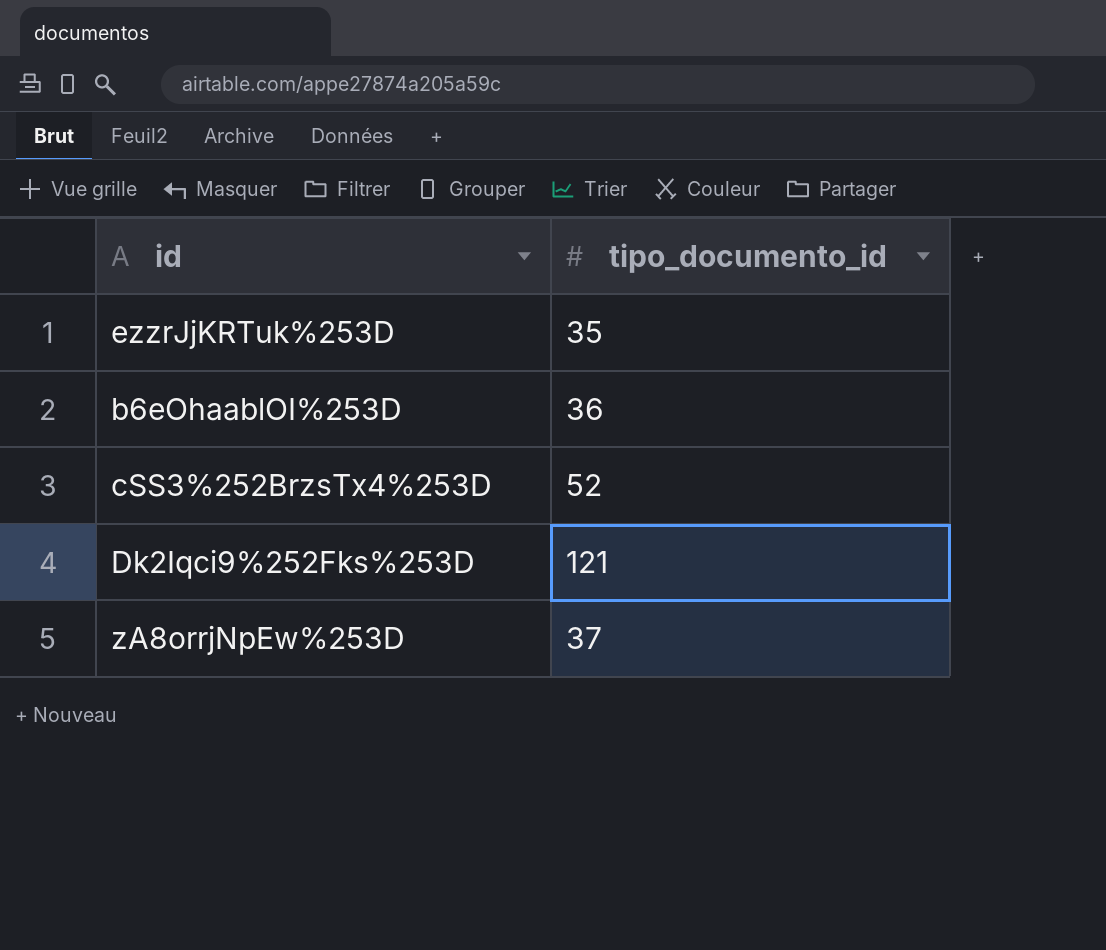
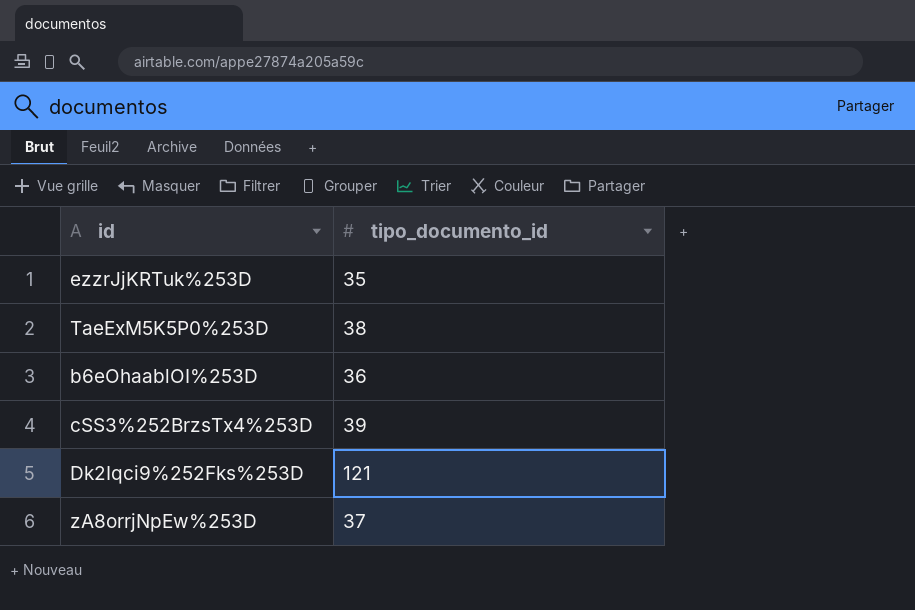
row TaeExM5K5P0%253D: none -> 38
cSS3%252BrzsTx4%253D | tipo_documento_id: 52 -> 39

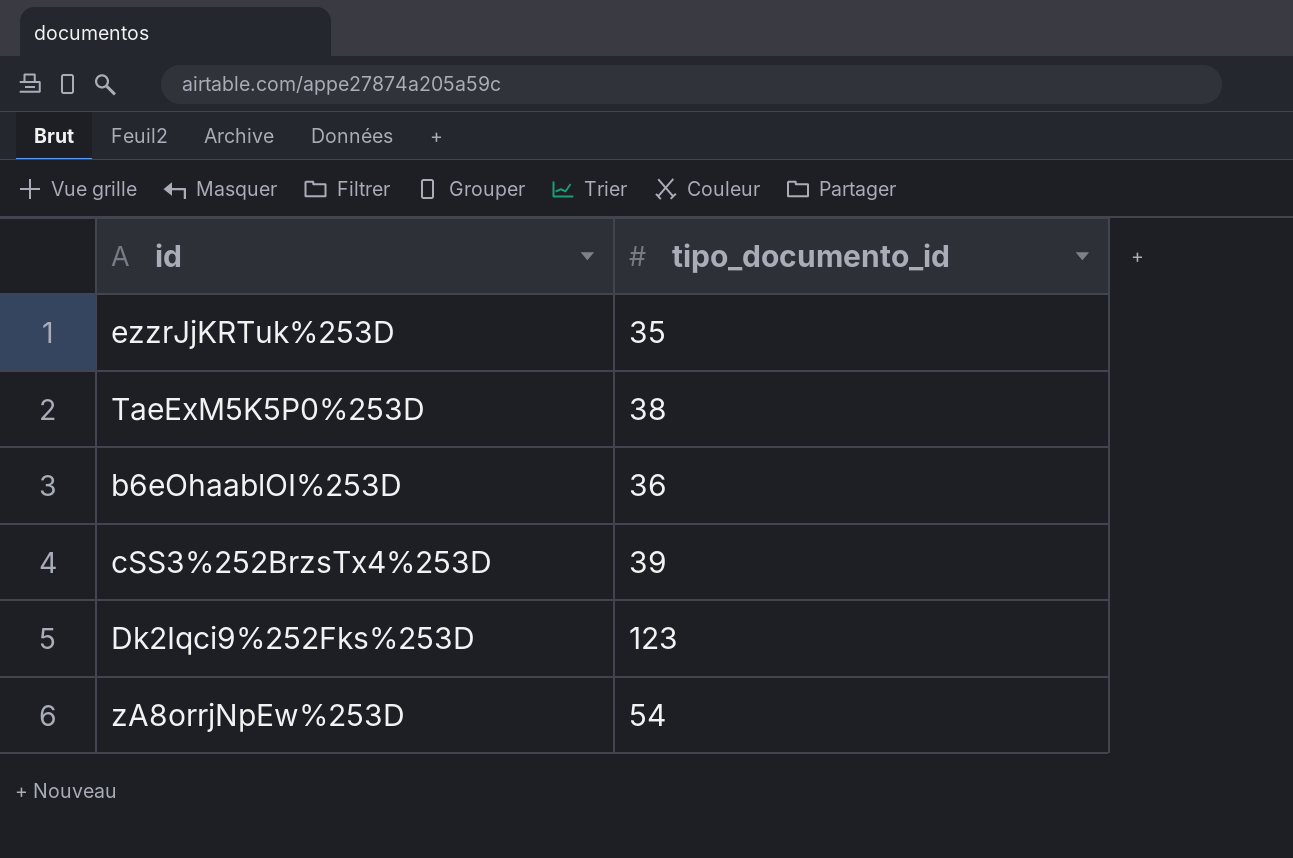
Dk2Iqci9%252Fks%253D | tipo_documento_id: 121 -> 123
zA8orrjNpEw%253D | tipo_documento_id: 37 -> 54

